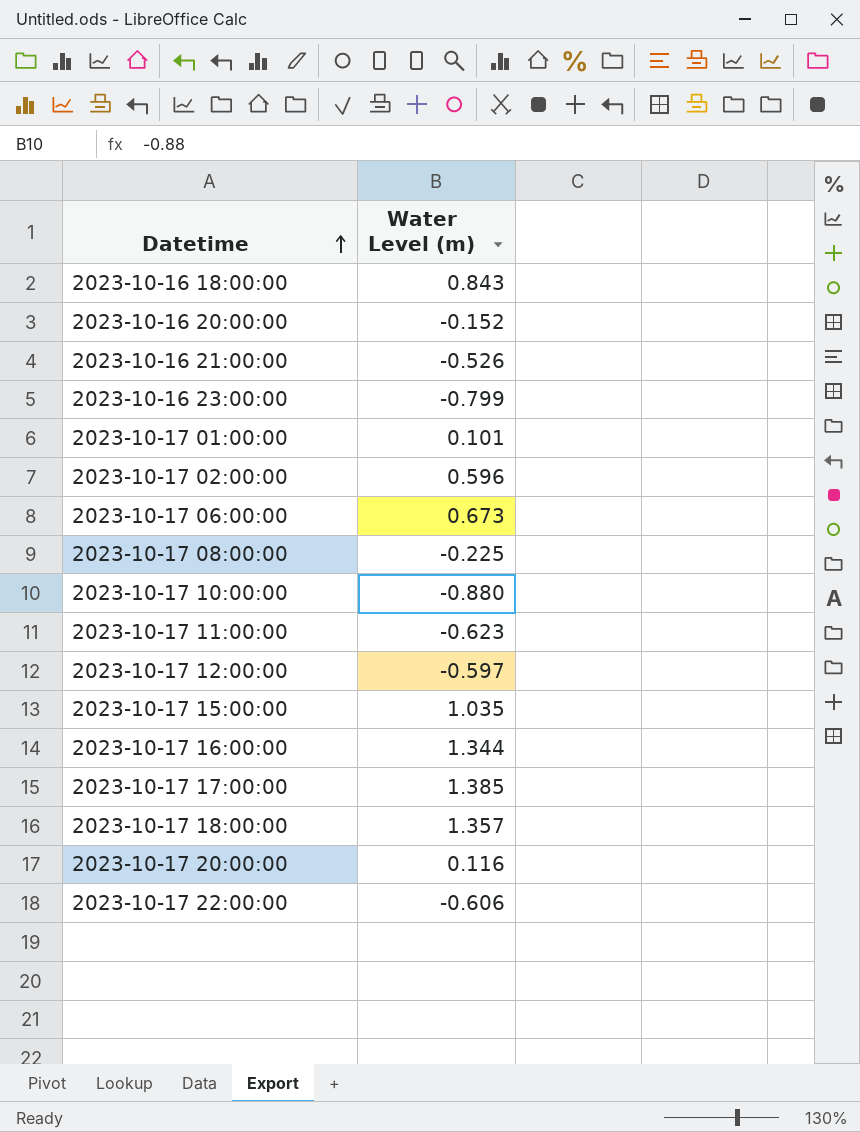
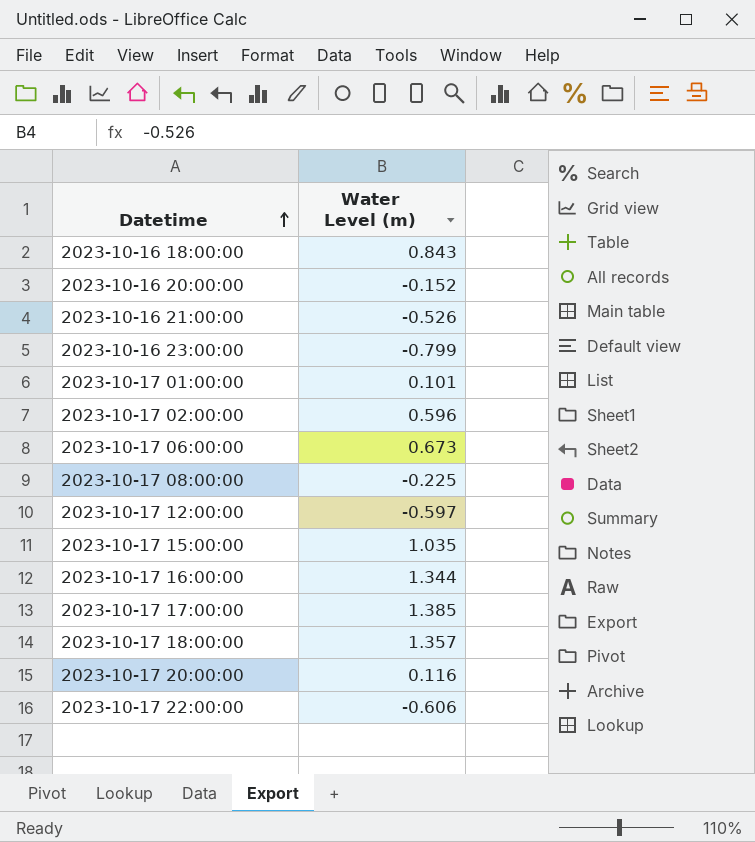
row 2023-10-17 10:00:00: -0.880 -> none
row 2023-10-17 11:00:00: -0.623 -> none

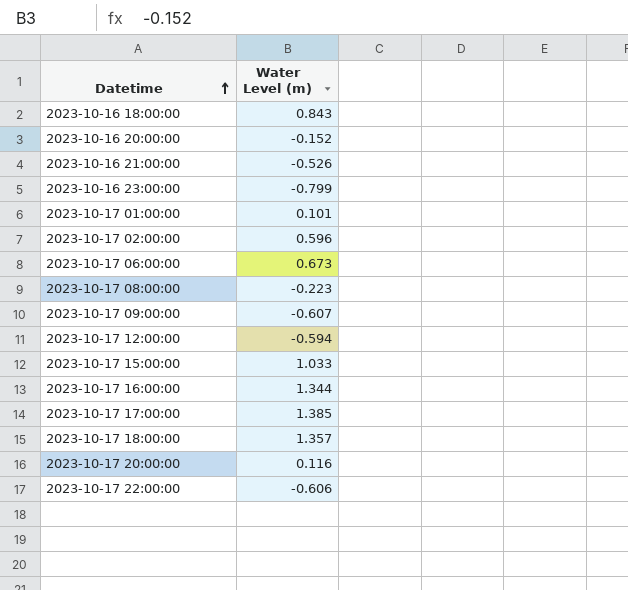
2023-10-17 08:00:00 | Water Level (m): -0.225 -> -0.223
row 2023-10-17 09:00:00: none -> -0.607
2023-10-17 12:00:00 | Water Level (m): -0.597 -> -0.594
2023-10-17 15:00:00 | Water Level (m): 1.035 -> 1.033

